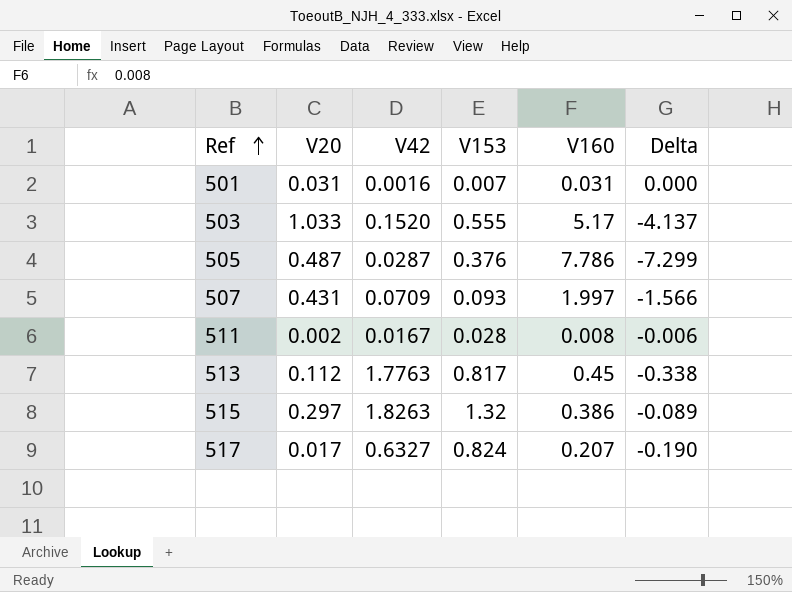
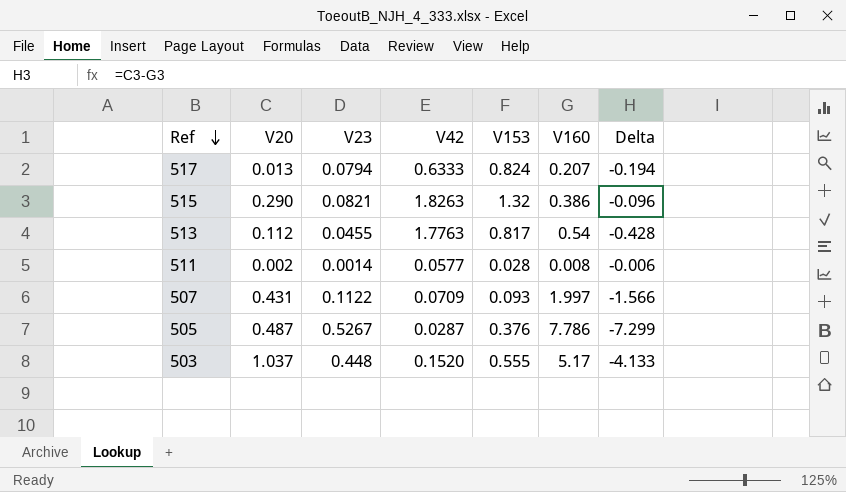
row order: Ref ascending -> Ref descending
column V23 | position: none -> 3
row 501: 0.031 | 0.0016 | 0.007 | 0.031 | 0.000 -> none
517 | V20: 0.017 -> 0.013
517 | V42: 0.6327 -> 0.6333
517 | Delta: -0.190 -> -0.194
515 | V20: 0.297 -> 0.290
515 | Delta: -0.089 -> -0.096
513 | V160: 0.45 -> 0.54
513 | Delta: -0.338 -> -0.428
511 | V42: 0.0167 -> 0.0577
503 | V20: 1.033 -> 1.037
503 | Delta: -4.137 -> -4.133

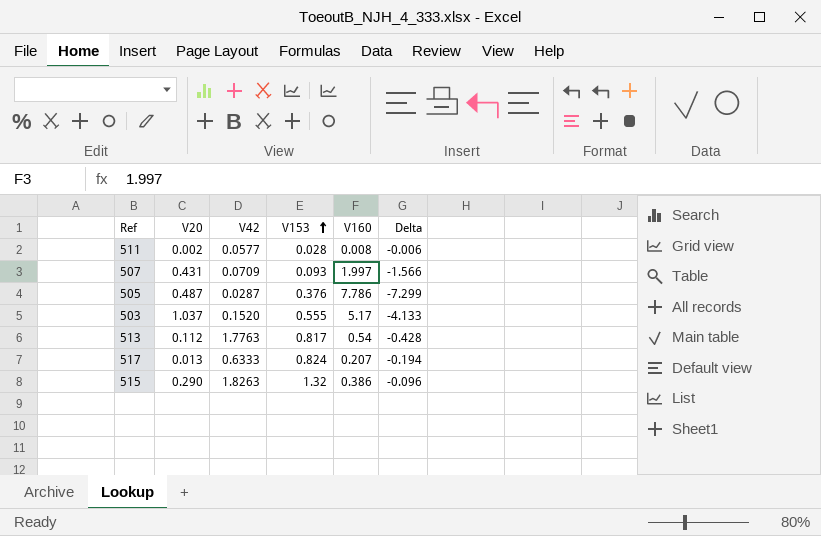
row order: Ref descending -> V153 ascending
column V23 | position: 3 -> none

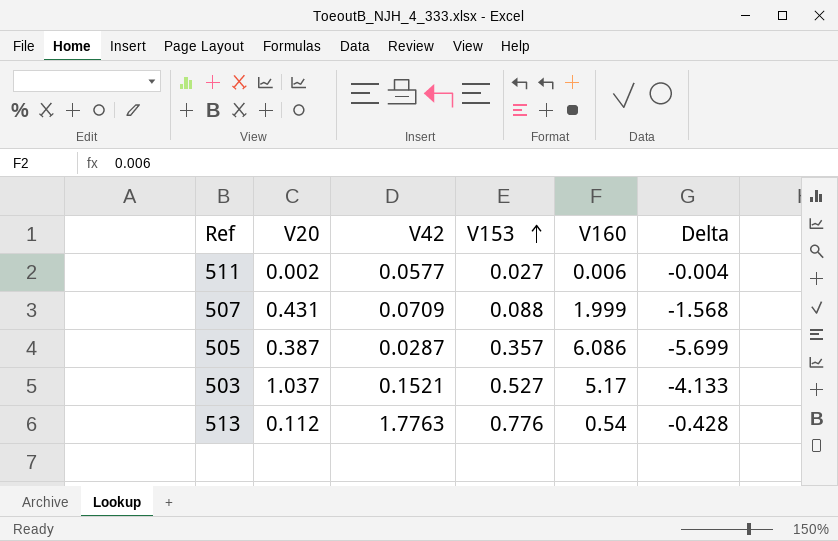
row 517: 0.013 | 0.6333 | 0.824 | 0.207 | -0.194 -> none
row 515: 0.290 | 1.8263 | 1.32 | 0.386 | -0.096 -> none
511 | V153: 0.028 -> 0.027
511 | V160: 0.008 -> 0.006
511 | Delta: -0.006 -> -0.004
507 | V153: 0.093 -> 0.088
507 | V160: 1.997 -> 1.999
507 | Delta: -1.566 -> -1.568
505 | V20: 0.487 -> 0.387
505 | V153: 0.376 -> 0.357
505 | V160: 7.786 -> 6.086
505 | Delta: -7.299 -> -5.699
503 | V42: 0.1520 -> 0.1521
503 | V153: 0.555 -> 0.527
513 | V153: 0.817 -> 0.776

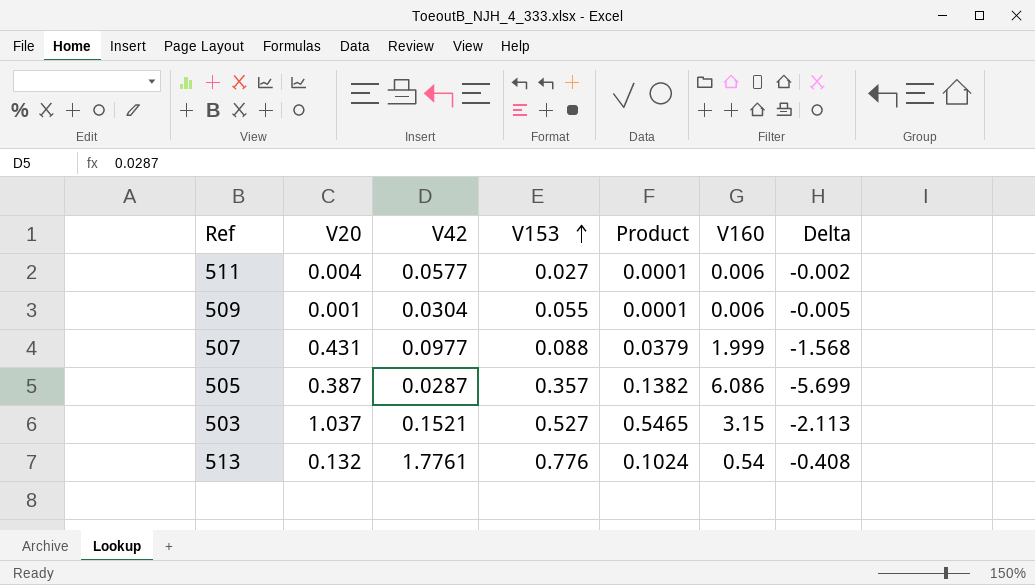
column Product | formula: none -> [V20] * [V153]
511 | V20: 0.002 -> 0.004
511 | Delta: -0.004 -> -0.002
row 509: none -> 0.001 | 0.0304 | 0.055 | 0.0001 | 0.006 | -0.005
507 | V42: 0.0709 -> 0.0977
503 | V160: 5.17 -> 3.15
503 | Delta: -4.133 -> -2.113
513 | V20: 0.112 -> 0.132
513 | V42: 1.7763 -> 1.7761
513 | Delta: -0.428 -> -0.408

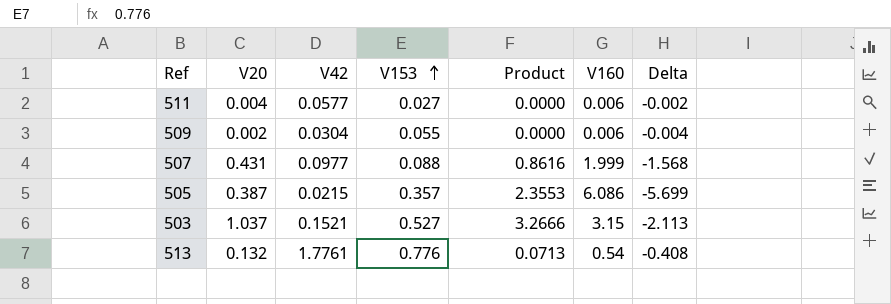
column Product | formula: [V20] * [V153] -> [V20] * [V160]
509 | V20: 0.001 -> 0.002
509 | Delta: -0.005 -> -0.004
505 | V42: 0.0287 -> 0.0215

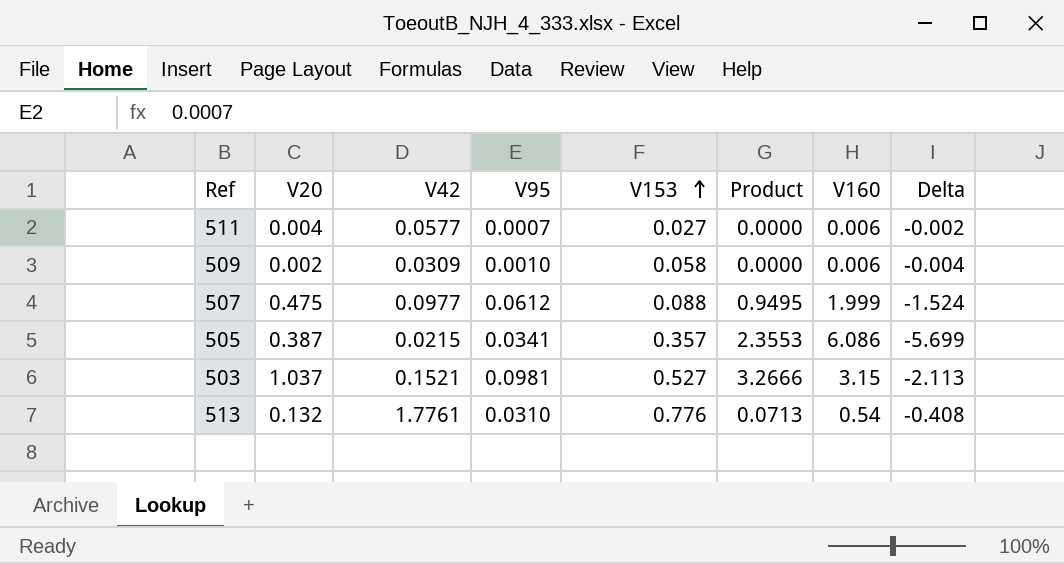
column V95 | position: none -> 4
509 | V42: 0.0304 -> 0.0309
509 | V153: 0.055 -> 0.058
507 | V20: 0.431 -> 0.475
507 | Product: 0.8616 -> 0.9495
507 | Delta: -1.568 -> -1.524

